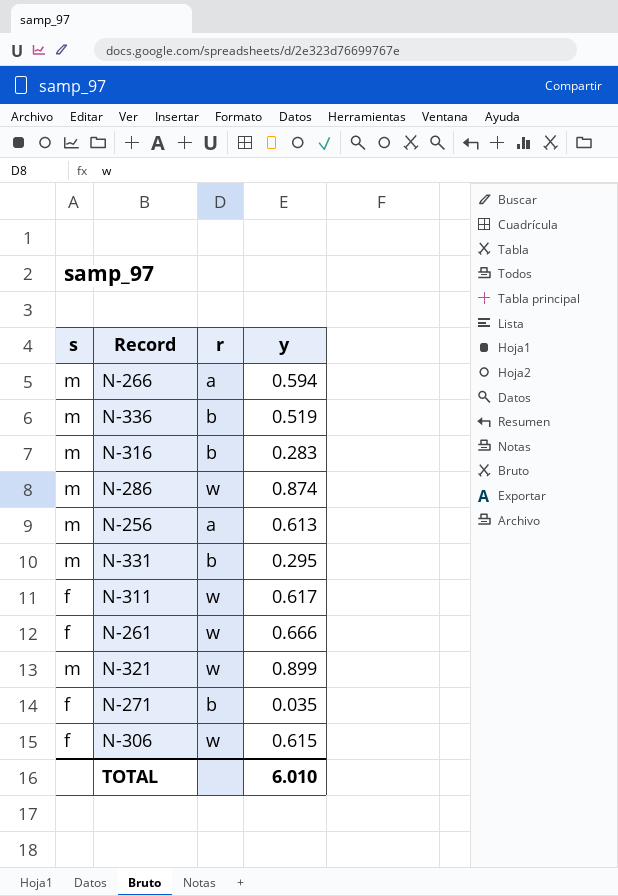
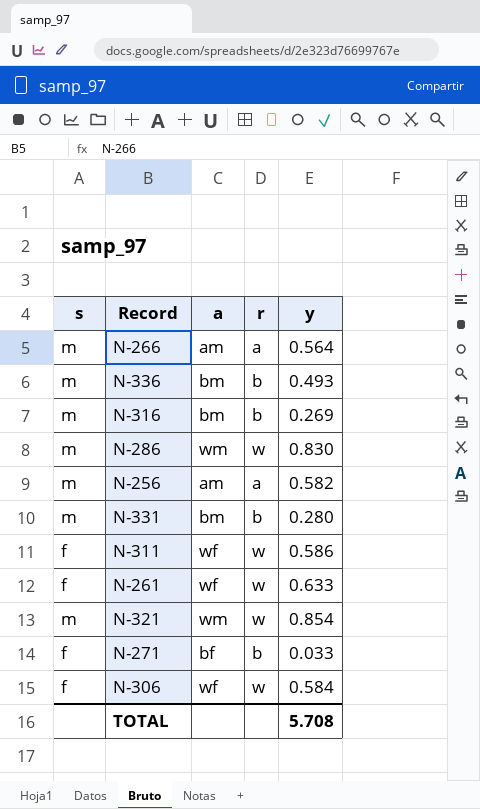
column a | position: none -> 3
N-266 | y: 0.594 -> 0.564
N-336 | y: 0.519 -> 0.493
N-316 | y: 0.283 -> 0.269
N-286 | y: 0.874 -> 0.830
N-256 | y: 0.613 -> 0.582
N-331 | y: 0.295 -> 0.280
N-311 | y: 0.617 -> 0.586
N-261 | y: 0.666 -> 0.633
N-321 | y: 0.899 -> 0.854
N-271 | y: 0.035 -> 0.033
N-306 | y: 0.615 -> 0.584
TOTAL | y: 6.010 -> 5.708

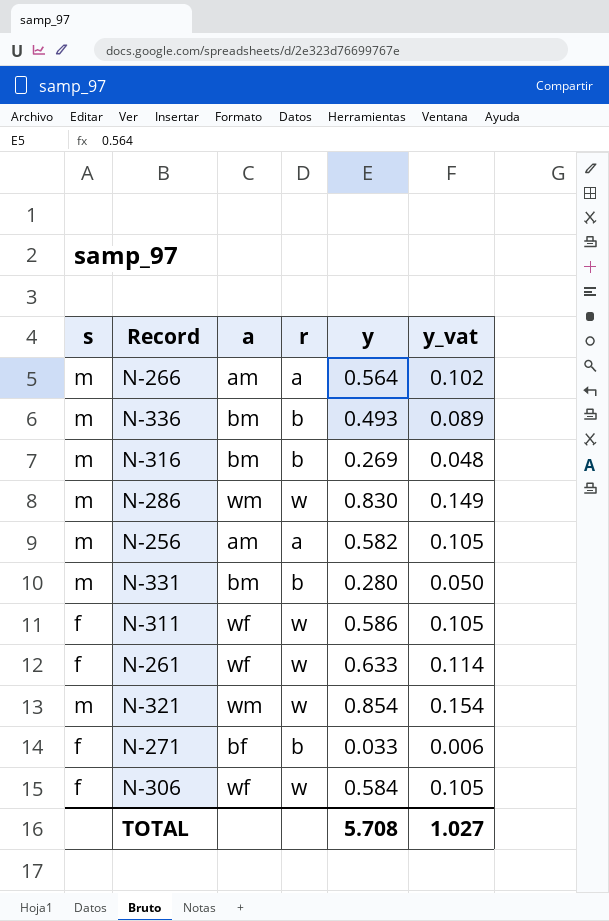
column y_vat | formula: none -> [y] * 0.18

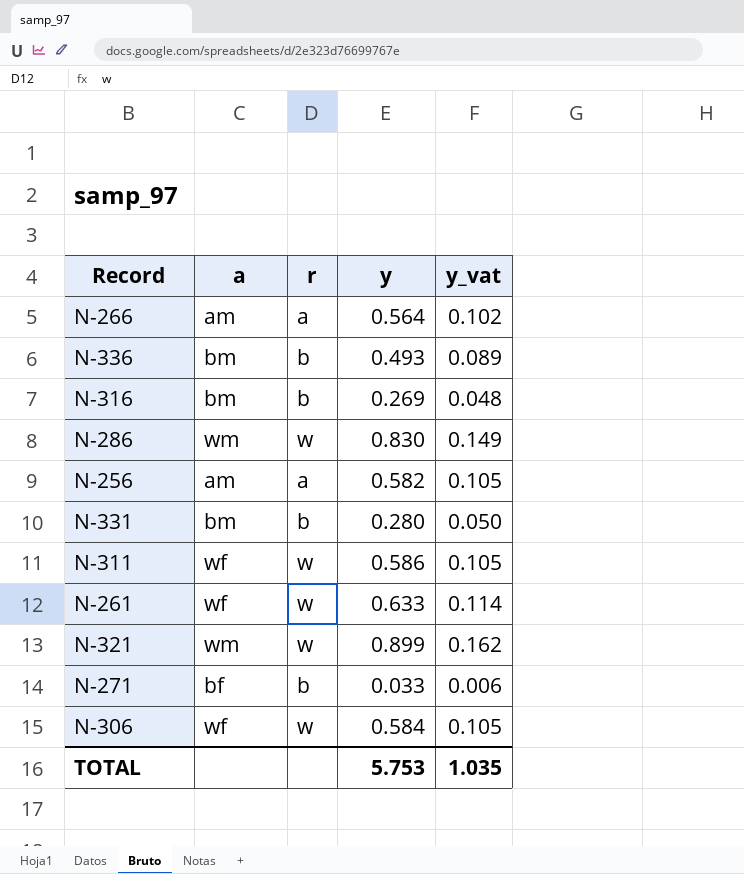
column s | position: 1 -> none
N-321 | y: 0.854 -> 0.899
N-321 | y_vat: 0.154 -> 0.162
TOTAL | y: 5.708 -> 5.753
TOTAL | y_vat: 1.027 -> 1.035

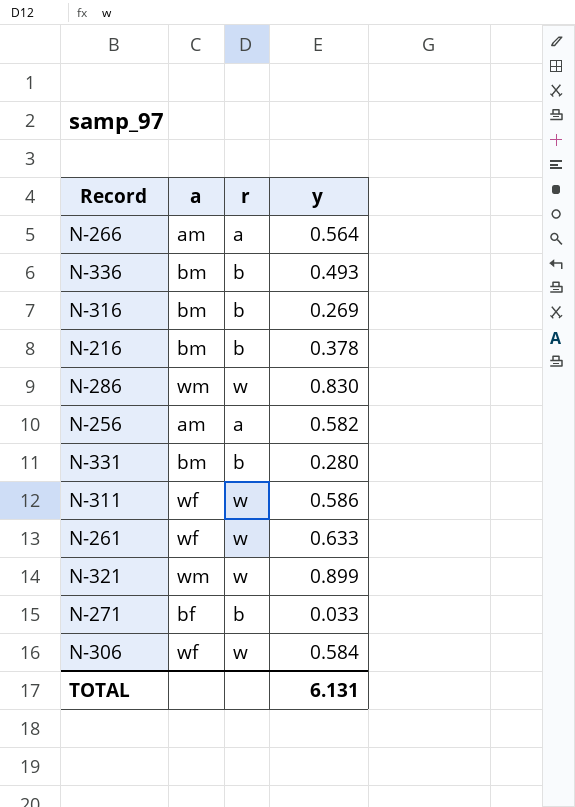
column y_vat | formula: [y] * 0.18 -> none
row N-216: none -> bm | b | 0.378
TOTAL | y: 5.753 -> 6.131

